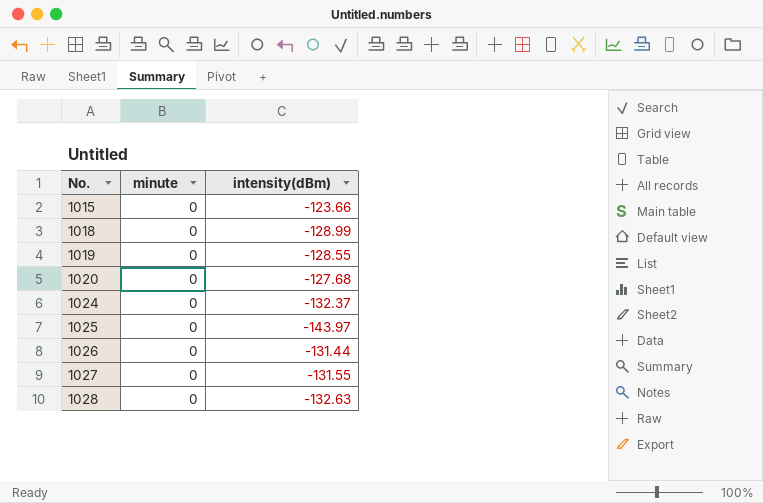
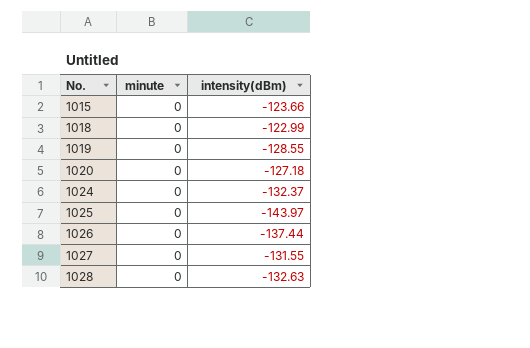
1018 | intensity(dBm): -128.99 -> -122.99
1020 | intensity(dBm): -127.68 -> -127.18
1026 | intensity(dBm): -131.44 -> -137.44

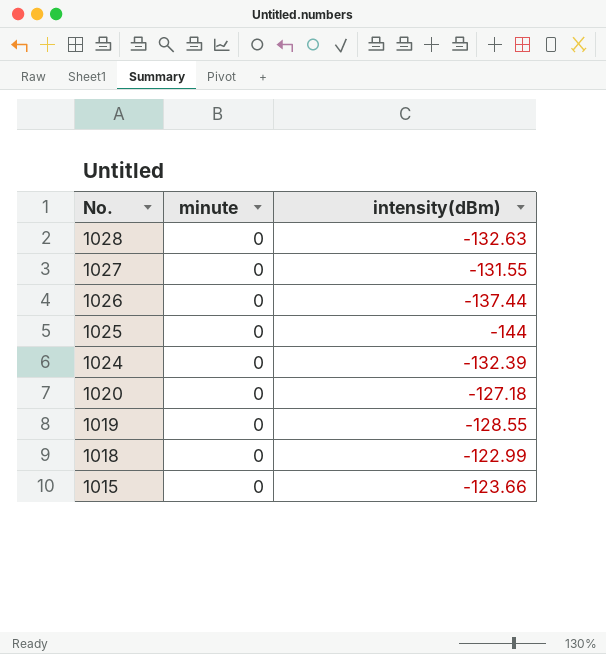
row order: No. ascending -> No. descending
1025 | intensity(dBm): -143.97 -> -144
1024 | intensity(dBm): -132.37 -> -132.39

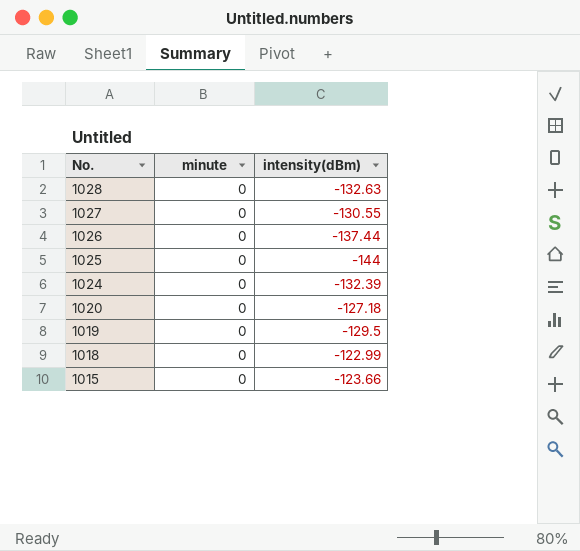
1027 | intensity(dBm): -131.55 -> -130.55
1019 | intensity(dBm): -128.55 -> -129.5

